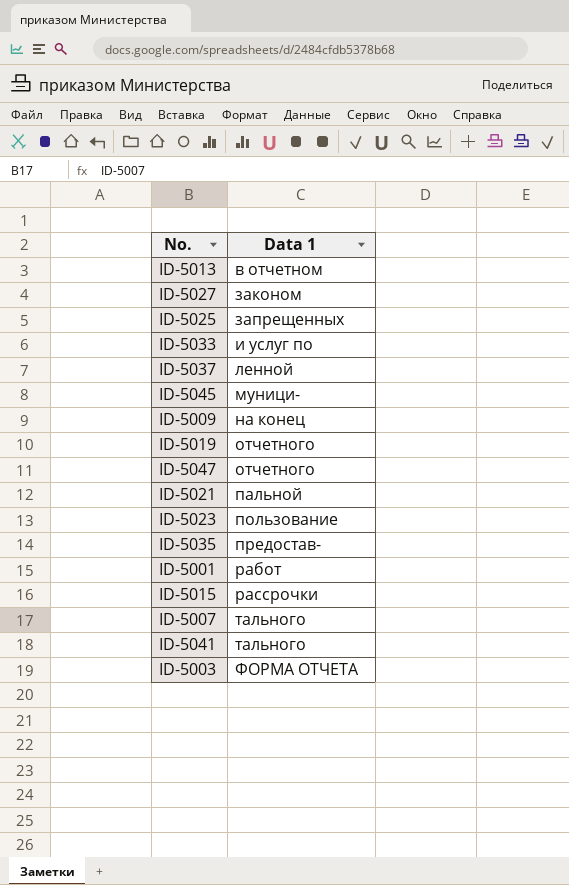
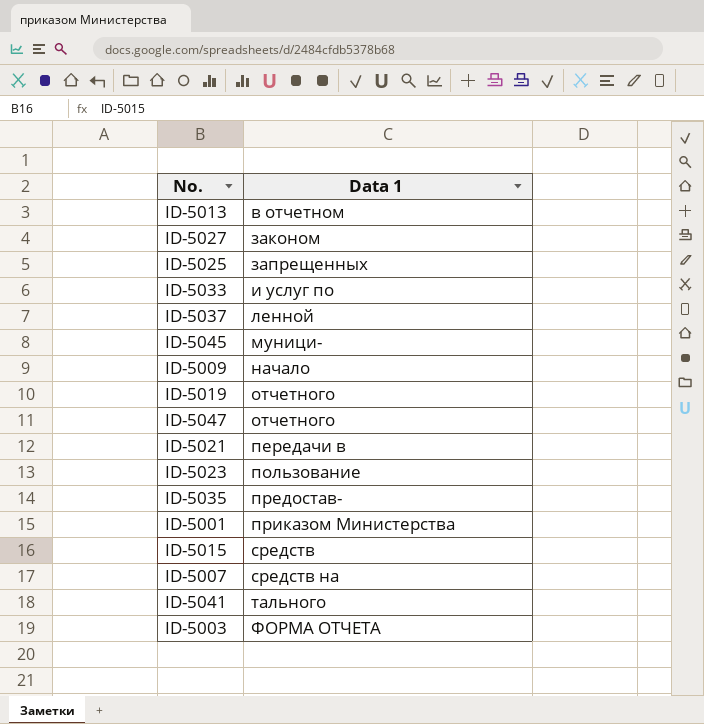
ID-5009 | Data 1: на конец -> начало
ID-5021 | Data 1: пальной -> передачи в
ID-5001 | Data 1: работ -> приказом Министерства
ID-5015 | Data 1: рассрочки -> средств
ID-5007 | Data 1: тального -> средств на

